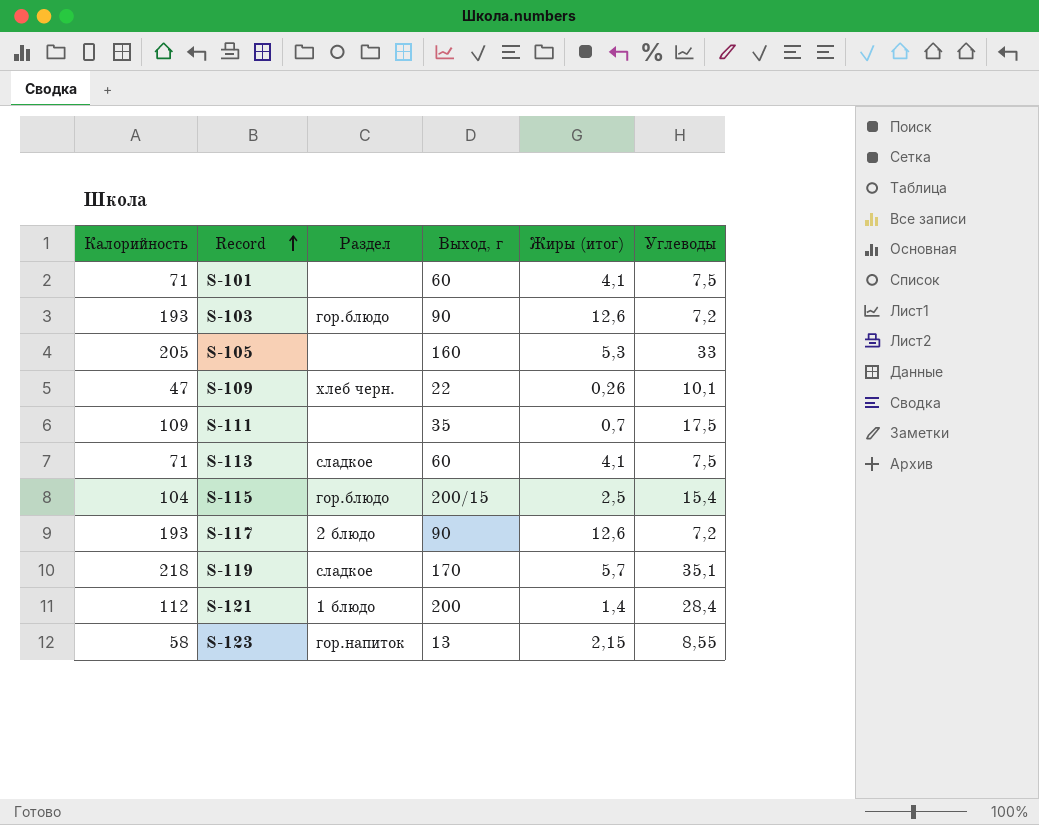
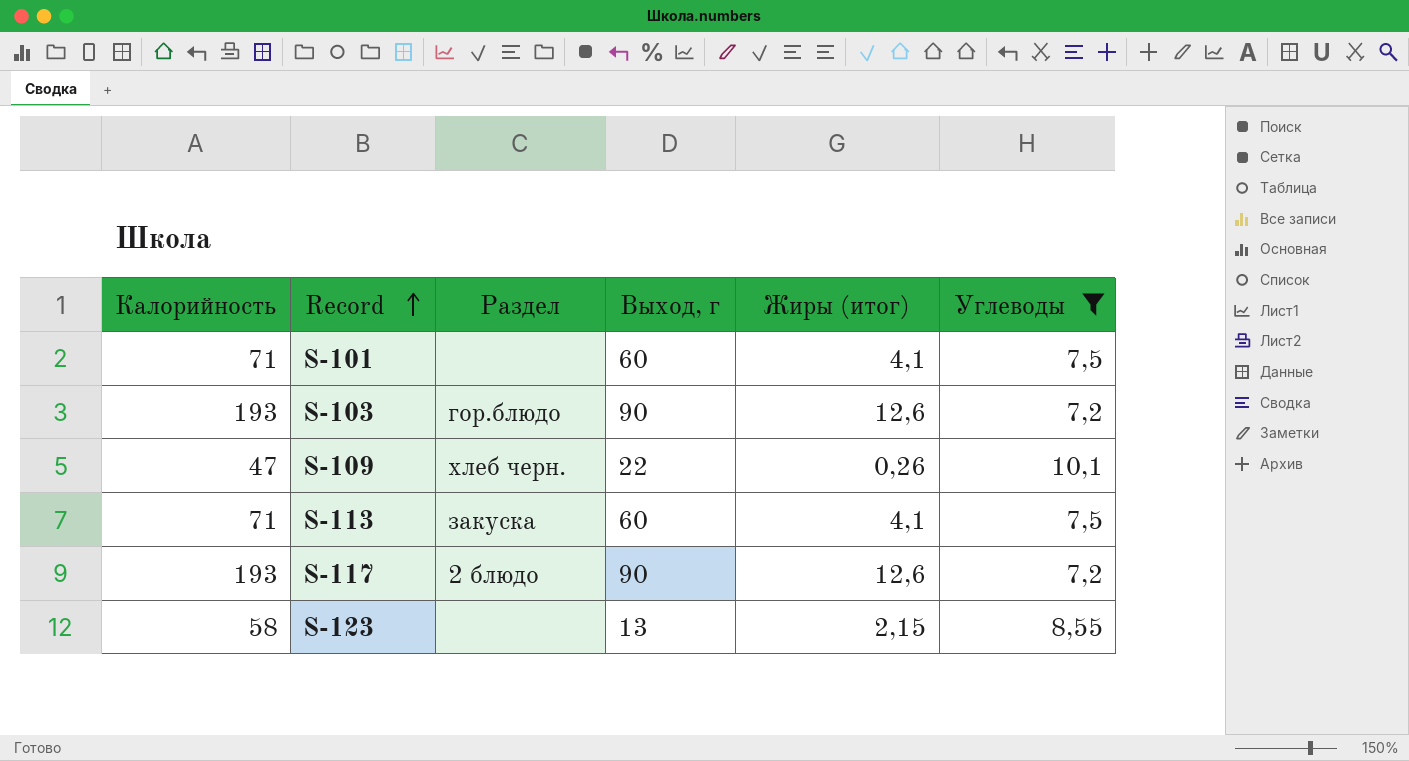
filter: none -> Углеводы <= 10,1
S-113 | Раздел: сладкое -> закуска
S-123 | Раздел: гор.напиток -> none

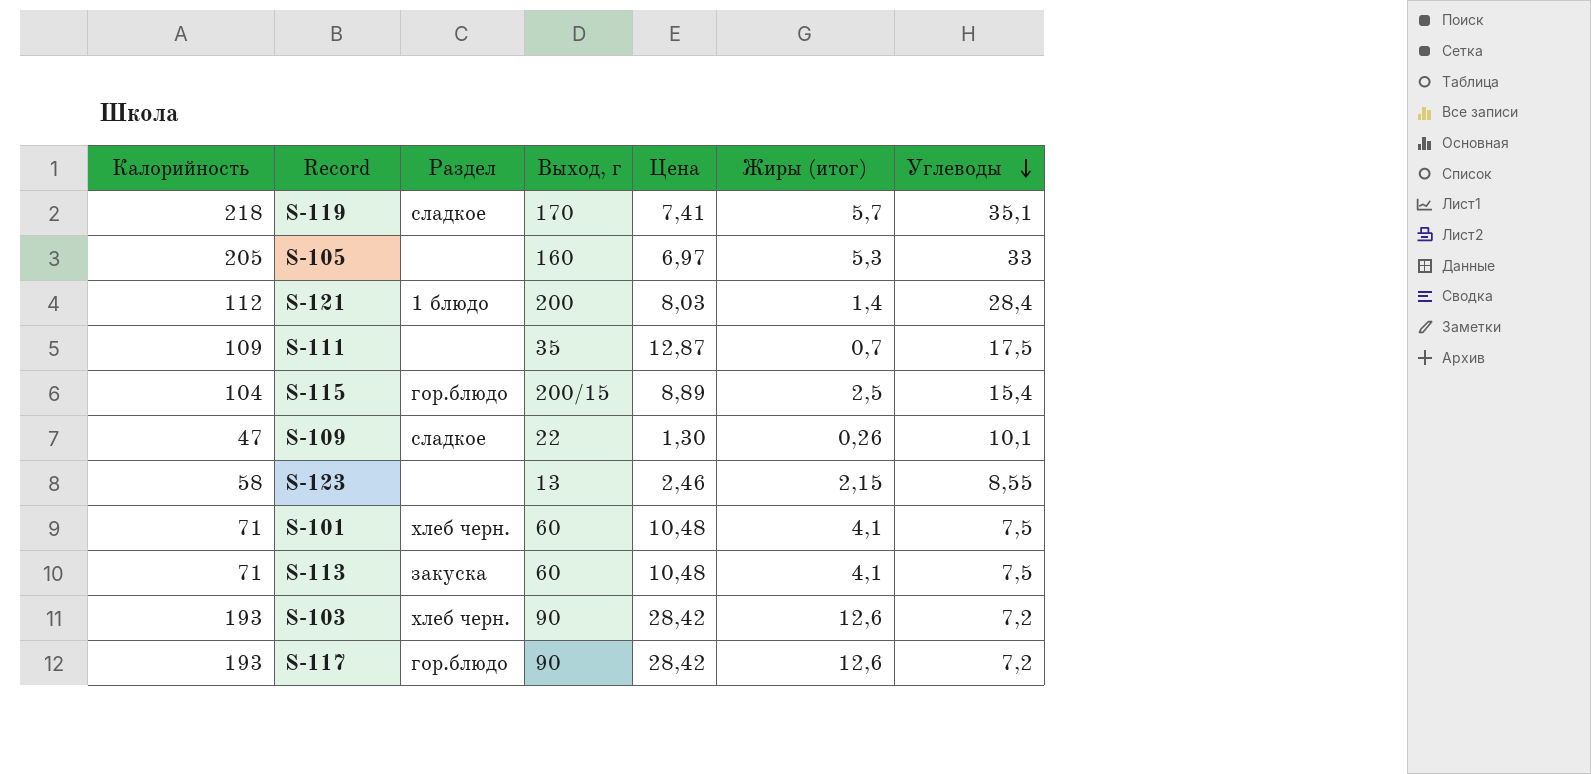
filter: Углеводы <= 10,1 -> none
row order: Record ascending -> Углеводы descending
column Цена | position: none -> 5
S-109 | Раздел: хлеб черн. -> сладкое
S-101 | Раздел: none -> хлеб черн.
S-103 | Раздел: гор.блюдо -> хлеб черн.
S-117 | Раздел: 2 блюдо -> гор.блюдо

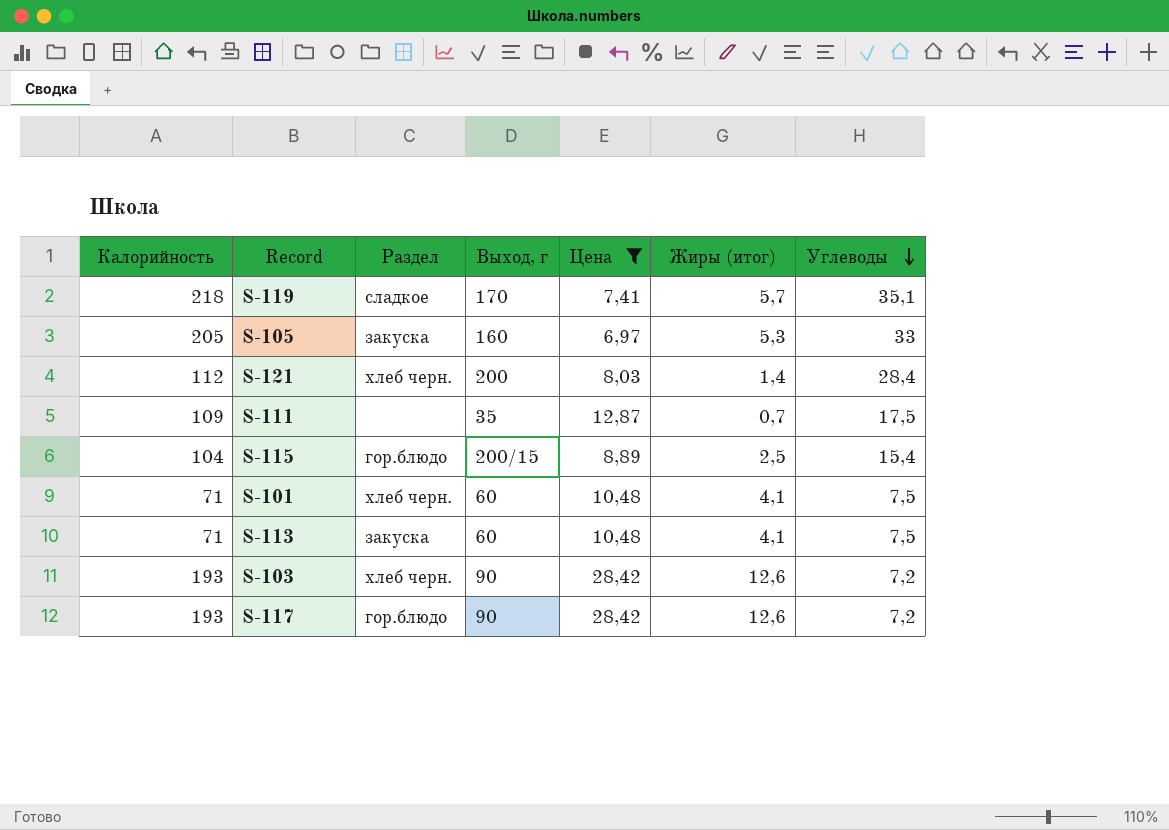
filter: none -> Цена >= 6,97
S-105 | Раздел: none -> закуска
S-121 | Раздел: 1 блюдо -> хлеб черн.

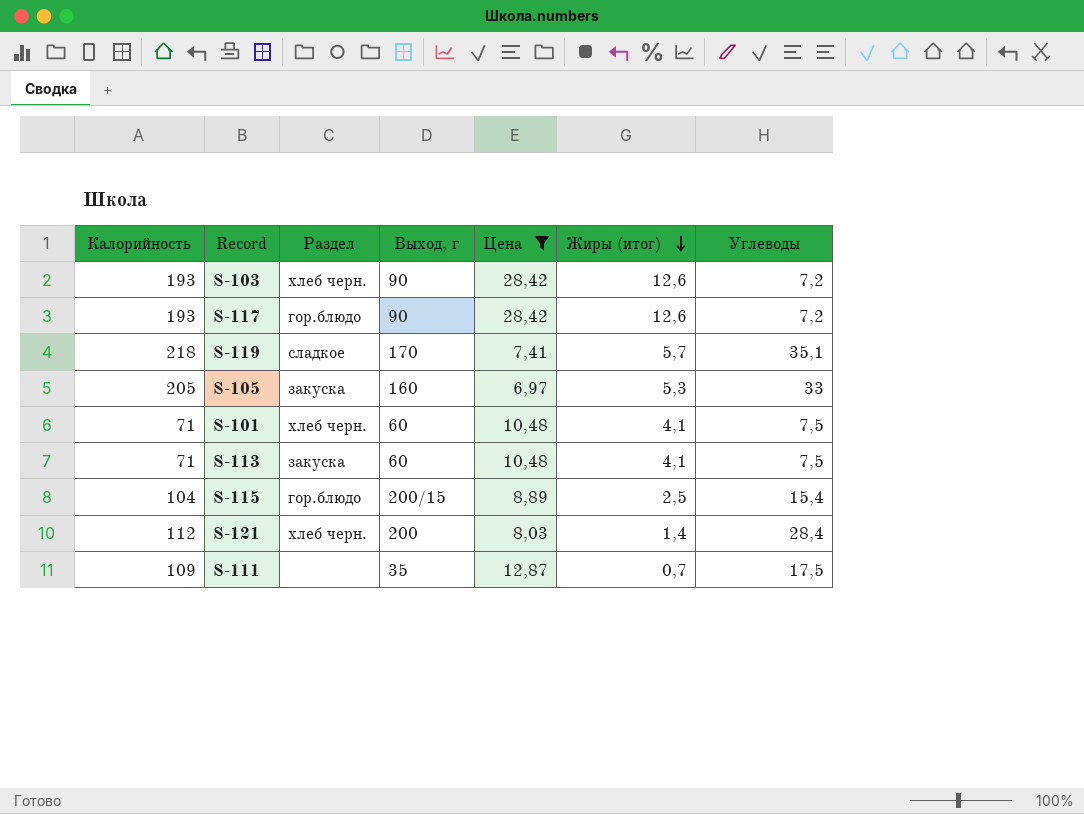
row order: Углеводы descending -> Жиры (итог) descending

